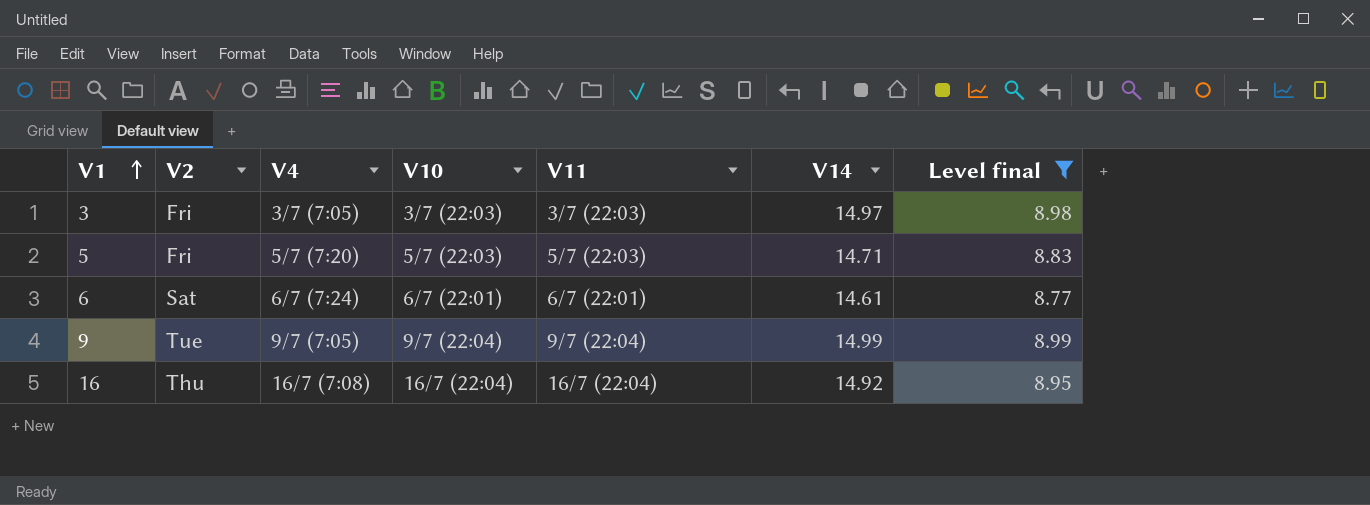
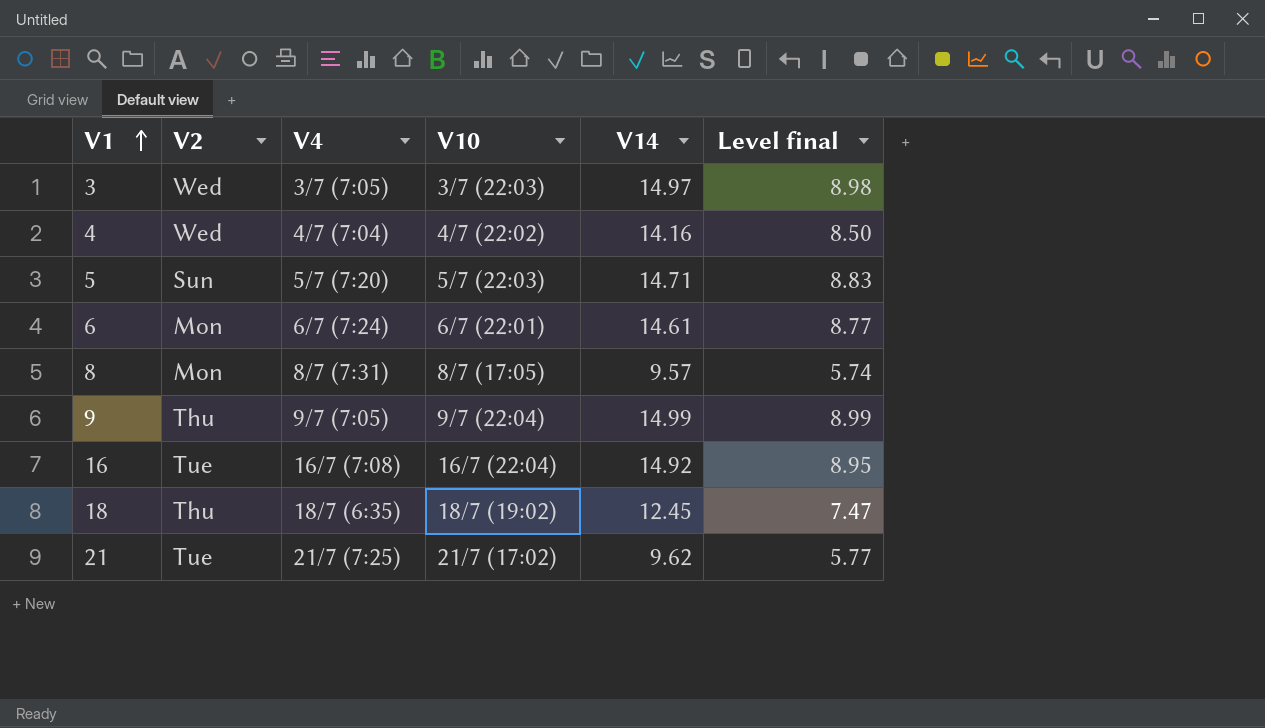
filter: Level final >= 8.77 -> none
column V11 | position: 5 -> none
3 | V2: Fri -> Wed
5 | V2: Fri -> Sun
6 | V2: Sat -> Mon
9 | V2: Tue -> Thu
16 | V2: Thu -> Tue

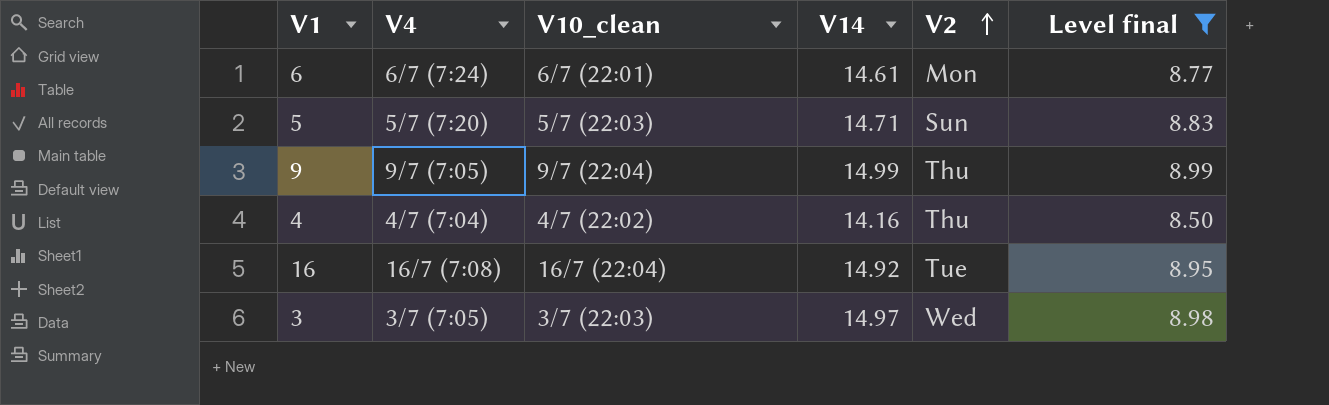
filter: none -> Level final >= 8.50
row order: V1 ascending -> V2 ascending
column name: V10 -> V10_clean
column V2 | position: 2 -> 5
4 | V2: Wed -> Thu

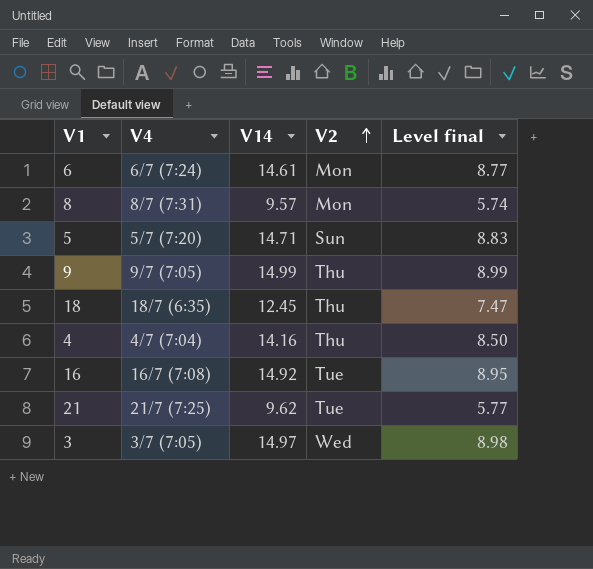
filter: Level final >= 8.50 -> none
column V10_clean | position: 3 -> none

